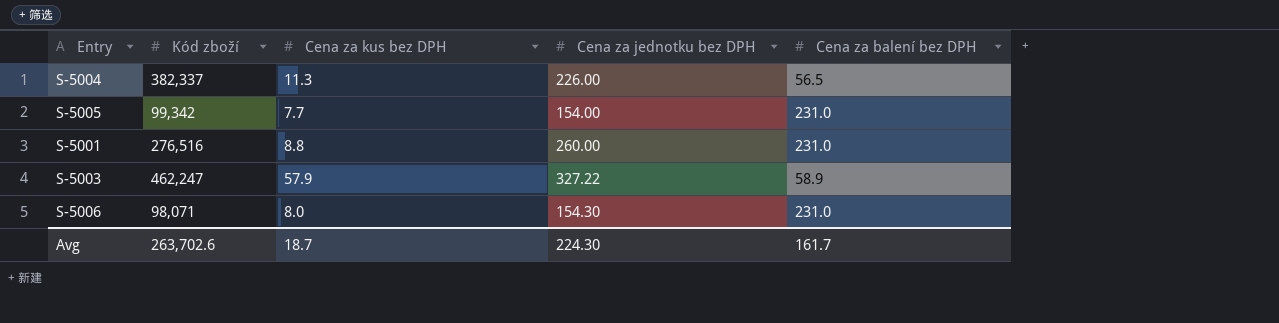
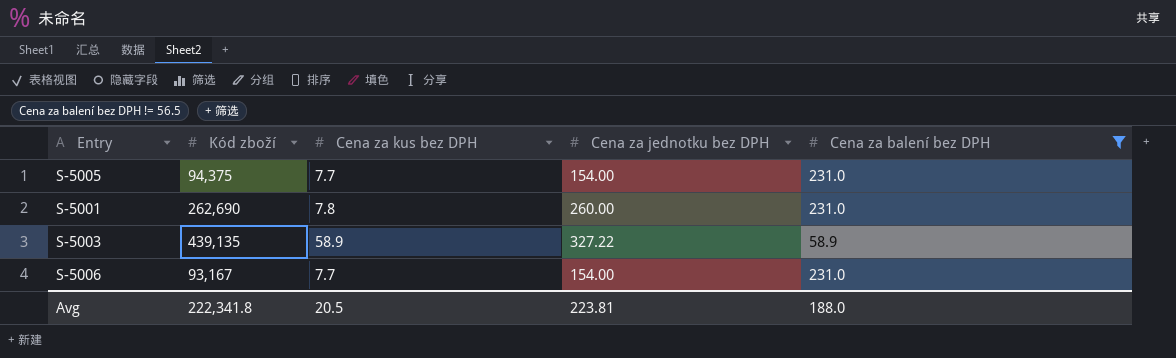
filter: none -> Cena za balení bez DPH != 56.5
S-5005 | Kód zboží: 99,342 -> 94,375
S-5001 | Kód zboží: 276,516 -> 262,690
S-5001 | Cena za kus bez DPH: 8.8 -> 7.8
S-5003 | Kód zboží: 462,247 -> 439,135
S-5003 | Cena za kus bez DPH: 57.9 -> 58.9
S-5006 | Kód zboží: 98,071 -> 93,167
S-5006 | Cena za kus bez DPH: 8.0 -> 7.7
S-5006 | Cena za jednotku bez DPH: 154.30 -> 154.00
Avg | Kód zboží: 263,702.6 -> 222,341.8
Avg | Cena za kus bez DPH: 18.7 -> 20.5
Avg | Cena za jednotku bez DPH: 224.30 -> 223.81
Avg | Cena za balení bez DPH: 161.7 -> 188.0

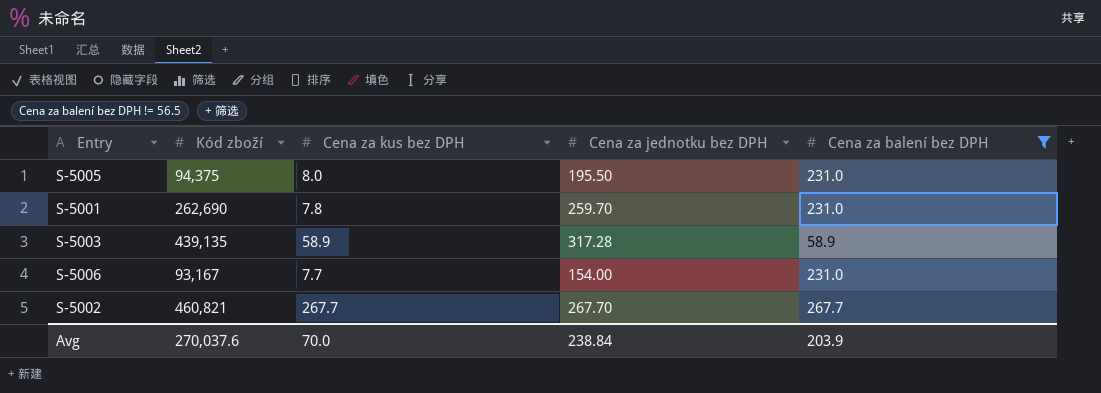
S-5005 | Cena za kus bez DPH: 7.7 -> 8.0
S-5005 | Cena za jednotku bez DPH: 154.00 -> 195.50
S-5001 | Cena za jednotku bez DPH: 260.00 -> 259.70
S-5003 | Cena za jednotku bez DPH: 327.22 -> 317.28
row S-5002: none -> 460,821 | 267.7 | 267.70 | 267.7
Avg | Kód zboží: 222,341.8 -> 270,037.6
Avg | Cena za kus bez DPH: 20.5 -> 70.0
Avg | Cena za jednotku bez DPH: 223.81 -> 238.84
Avg | Cena za balení bez DPH: 188.0 -> 203.9

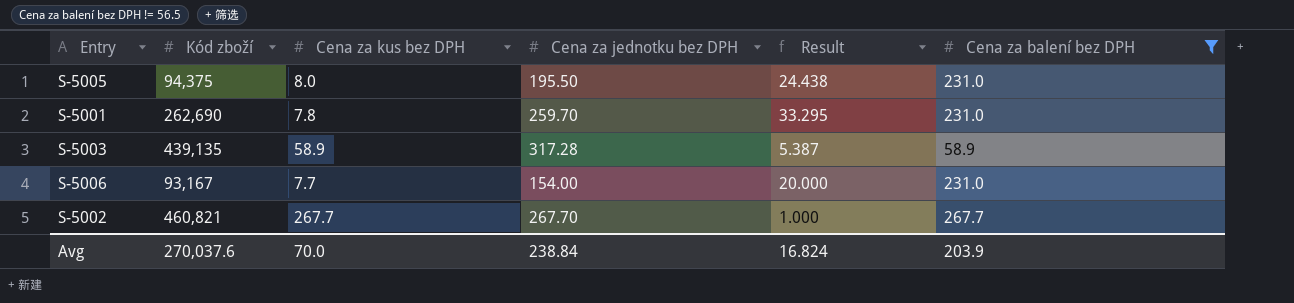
column Result | formula: none -> [Cena za jednotku bez DPH] / [Cena za kus bez DPH]

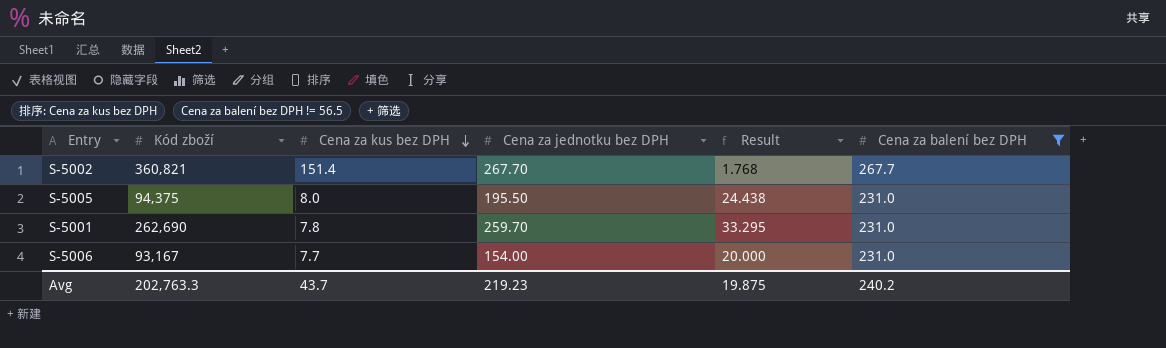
row order: none -> Cena za kus bez DPH descending
row S-5003: 439,135 | 58.9 | 317.28 | 5.387 | 58.9 -> none
S-5002 | Kód zboží: 460,821 -> 360,821
S-5002 | Cena za kus bez DPH: 267.7 -> 151.4
S-5002 | Result: 1.000 -> 1.768
Avg | Kód zboží: 270,037.6 -> 202,763.3
Avg | Cena za kus bez DPH: 70.0 -> 43.7
Avg | Cena za jednotku bez DPH: 238.84 -> 219.23
Avg | Result: 16.824 -> 19.875
Avg | Cena za balení bez DPH: 203.9 -> 240.2

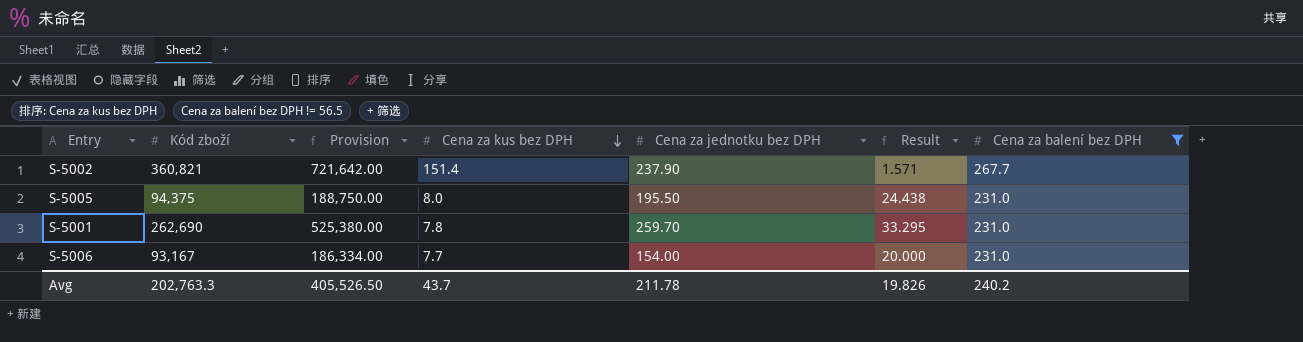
column Provision | formula: none -> [Kód zboží] * 2
S-5002 | Cena za jednotku bez DPH: 267.70 -> 237.90
S-5002 | Result: 1.768 -> 1.571
Avg | Cena za jednotku bez DPH: 219.23 -> 211.78
Avg | Result: 19.875 -> 19.826

